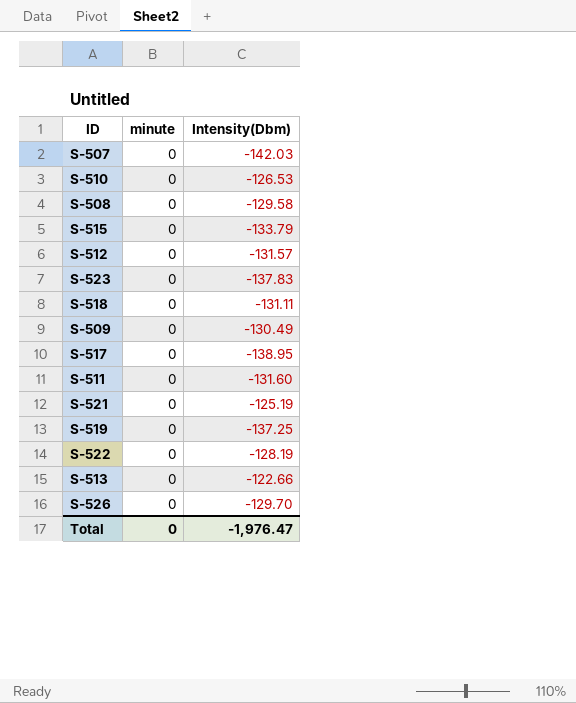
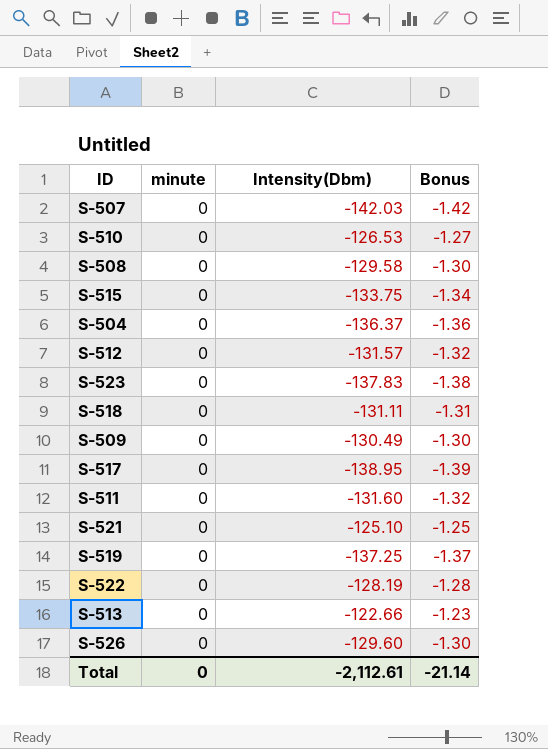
column Bonus | formula: none -> [Intensity(Dbm)] * 0.01
S-515 | Intensity(Dbm): -133.79 -> -133.75
row S-504: none -> 0 | -136.37 | -1.36
S-521 | Intensity(Dbm): -125.19 -> -125.10
S-526 | Intensity(Dbm): -129.70 -> -129.60
Total | Intensity(Dbm): -1,976.47 -> -2,112.61

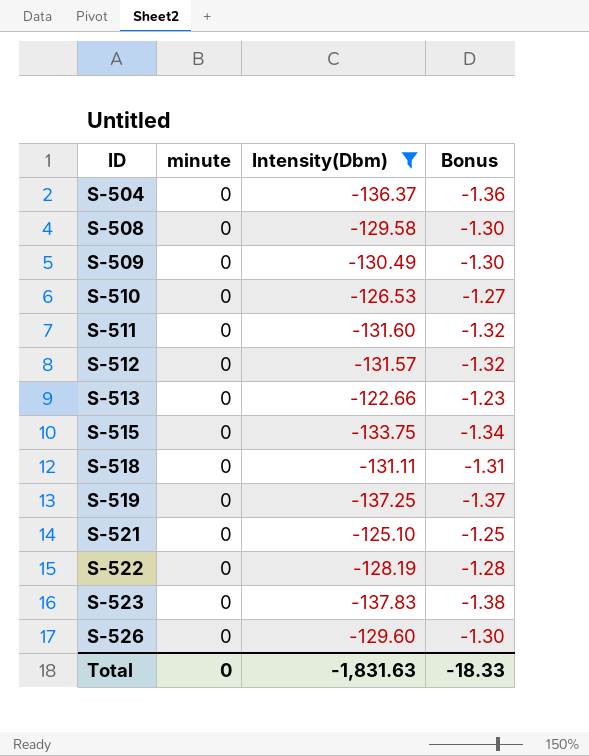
filter: none -> Intensity(Dbm) >= -137.83
row order: none -> ID ascending
Total | Intensity(Dbm): -2,112.61 -> -1,831.63
Total | Bonus: -21.14 -> -18.33

